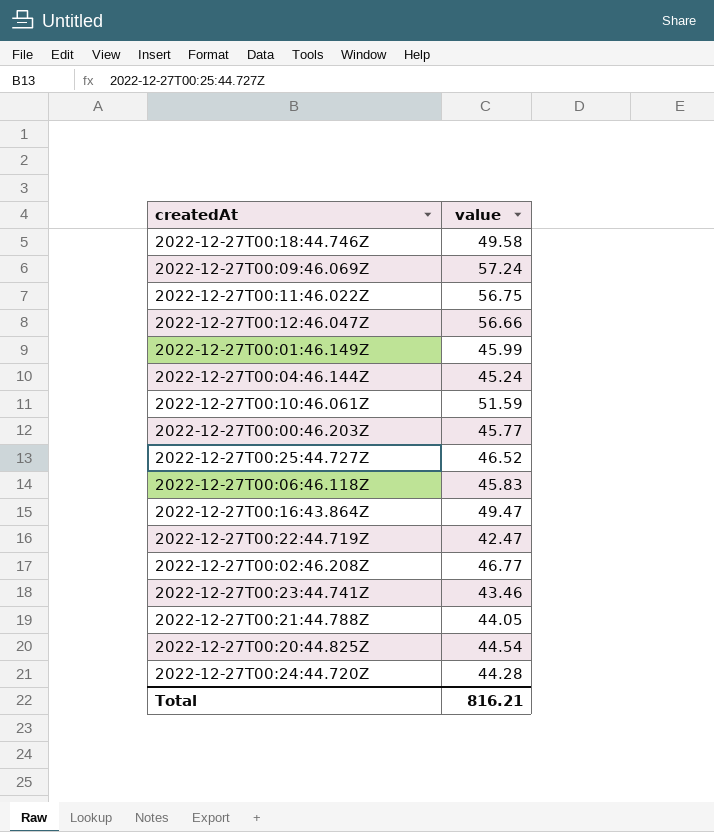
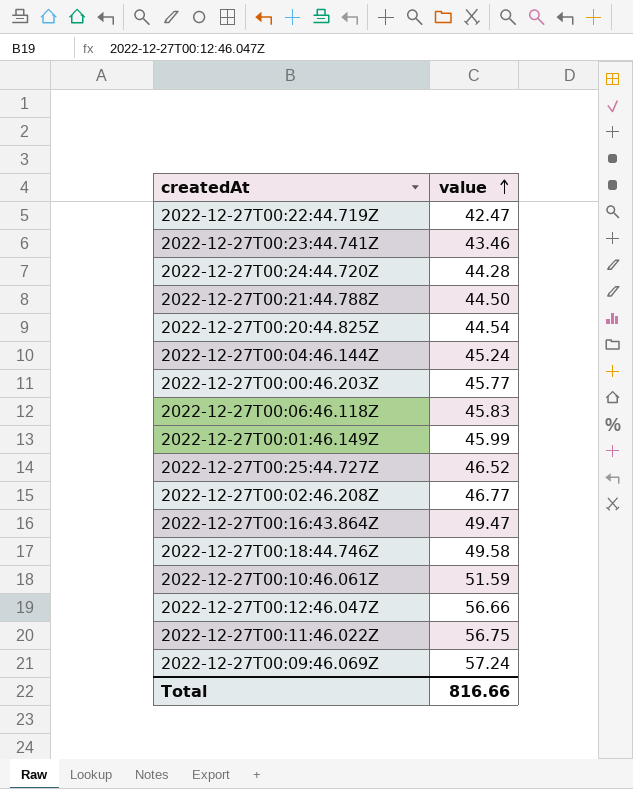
row order: none -> value ascending
2022-12-27T00:21:44.788Z | value: 44.05 -> 44.50
Total | value: 816.21 -> 816.66

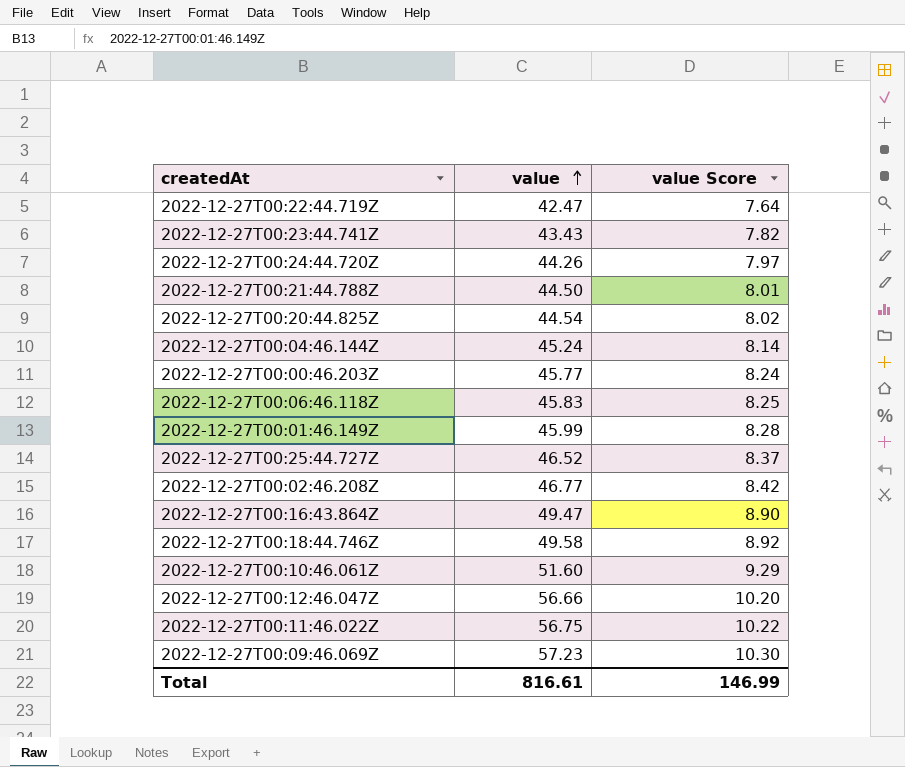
column value Score | formula: none -> [value] * 0.18
2022-12-27T00:23:44.741Z | value: 43.46 -> 43.43
2022-12-27T00:24:44.720Z | value: 44.28 -> 44.26
2022-12-27T00:10:46.061Z | value: 51.59 -> 51.60
2022-12-27T00:09:46.069Z | value: 57.24 -> 57.23
Total | value: 816.66 -> 816.61

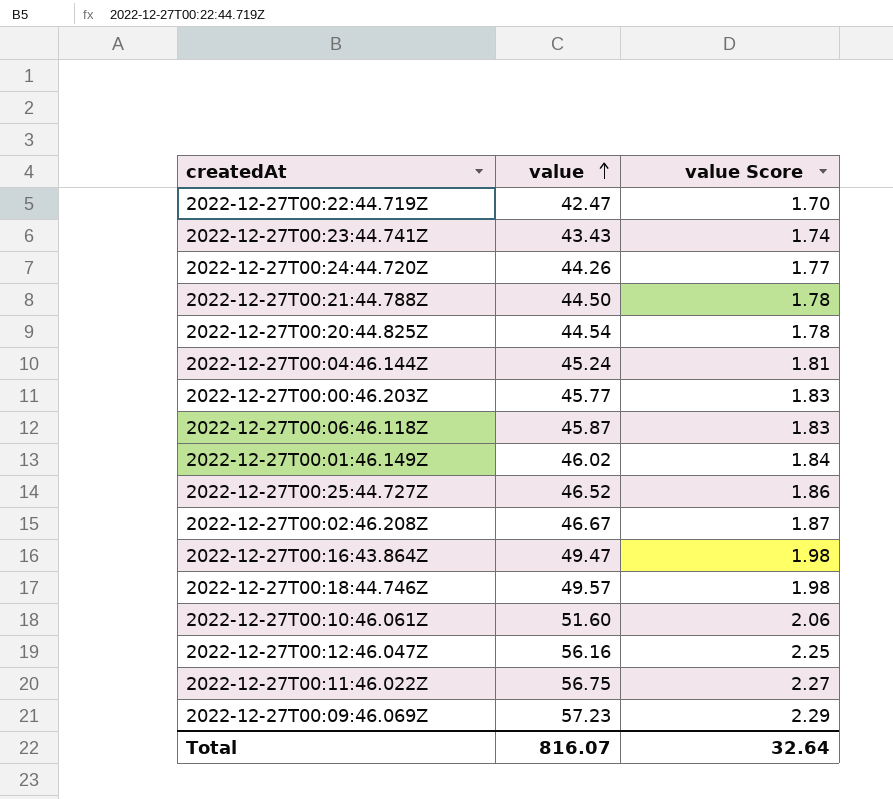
column value Score | formula: [value] * 0.18 -> [value] * 0.04
2022-12-27T00:06:46.118Z | value: 45.83 -> 45.87
2022-12-27T00:01:46.149Z | value: 45.99 -> 46.02
2022-12-27T00:02:46.208Z | value: 46.77 -> 46.67
2022-12-27T00:18:44.746Z | value: 49.58 -> 49.57
2022-12-27T00:12:46.047Z | value: 56.66 -> 56.16
Total | value: 816.61 -> 816.07
Total | value Score: 146.99 -> 32.64

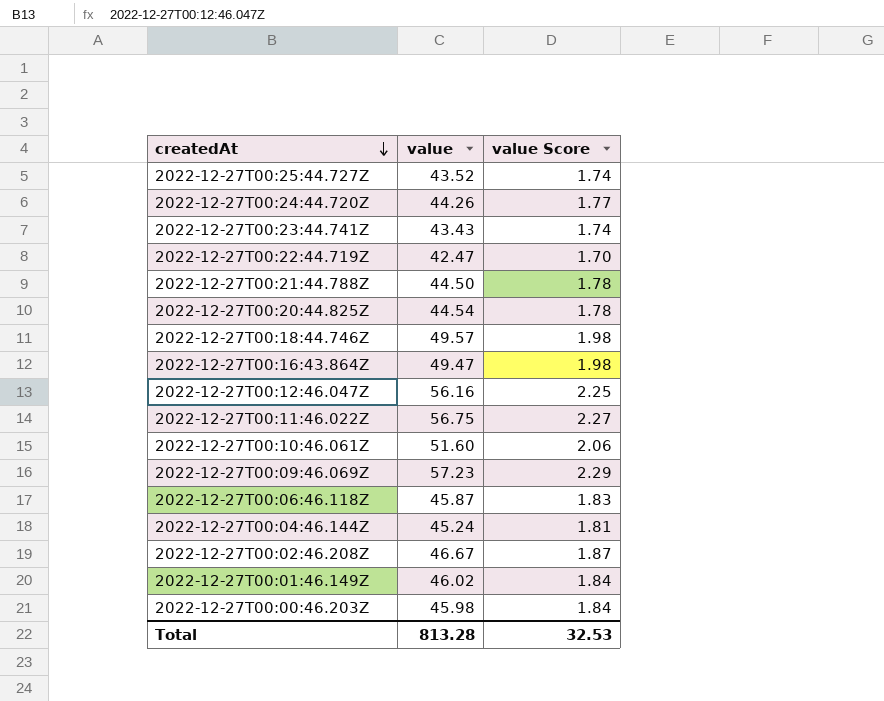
row order: value ascending -> createdAt descending
2022-12-27T00:25:44.727Z | value: 46.52 -> 43.52
2022-12-27T00:25:44.727Z | value Score: 1.86 -> 1.74
2022-12-27T00:00:46.203Z | value: 45.77 -> 45.98
2022-12-27T00:00:46.203Z | value Score: 1.83 -> 1.84
Total | value: 816.07 -> 813.28
Total | value Score: 32.64 -> 32.53

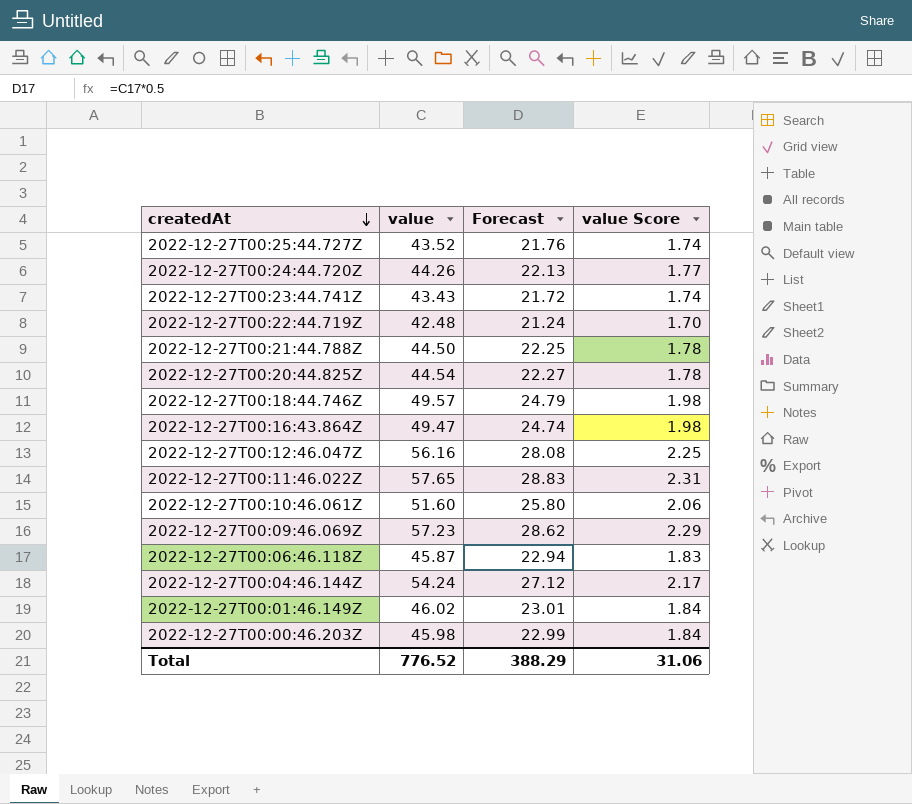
column Forecast | formula: none -> [value] * 0.5
row 2022-12-27T00:02:46.208Z: 46.67 | 1.87 -> none
2022-12-27T00:22:44.719Z | value: 42.47 -> 42.48
2022-12-27T00:11:46.022Z | value: 56.75 -> 57.65
2022-12-27T00:11:46.022Z | value Score: 2.27 -> 2.31
2022-12-27T00:04:46.144Z | value: 45.24 -> 54.24
2022-12-27T00:04:46.144Z | value Score: 1.81 -> 2.17
Total | value: 813.28 -> 776.52
Total | value Score: 32.53 -> 31.06

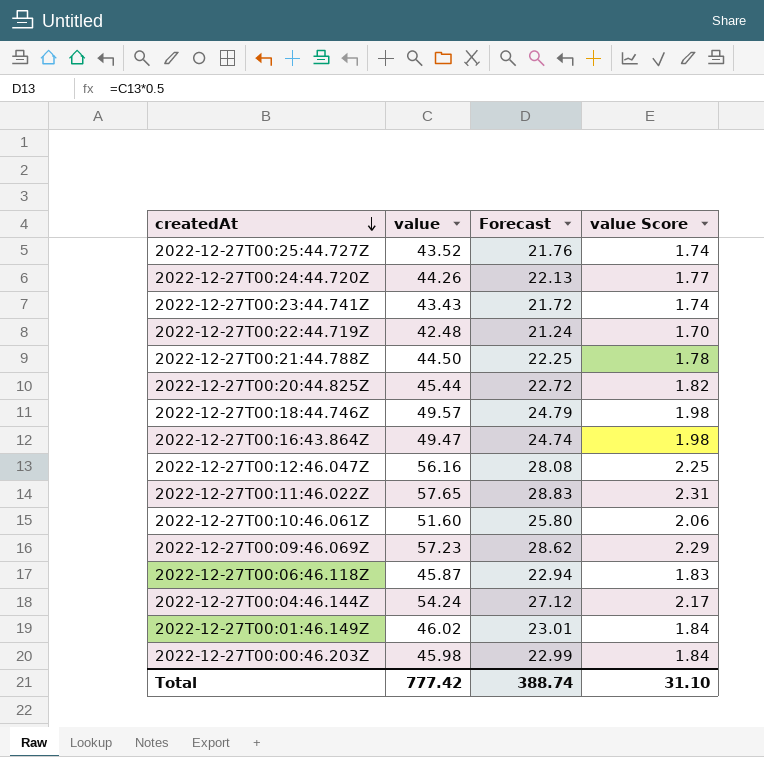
2022-12-27T00:20:44.825Z | value: 44.54 -> 45.44
2022-12-27T00:20:44.825Z | Forecast: 22.27 -> 22.72
2022-12-27T00:20:44.825Z | value Score: 1.78 -> 1.82
Total | value: 776.52 -> 777.42
Total | Forecast: 388.29 -> 388.74
Total | value Score: 31.06 -> 31.10

